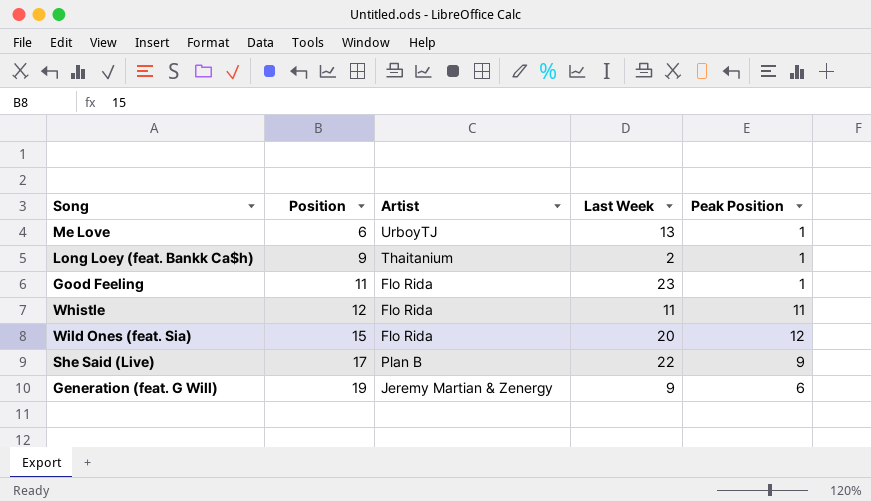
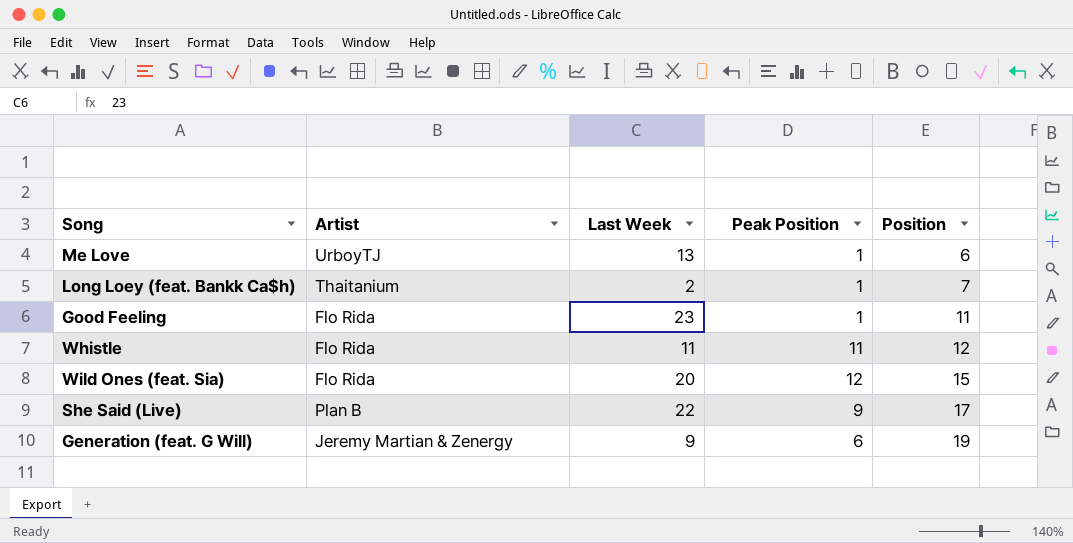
column Position | position: 2 -> 5
Long Loey (feat. Bankk Ca$h) | Position: 9 -> 7

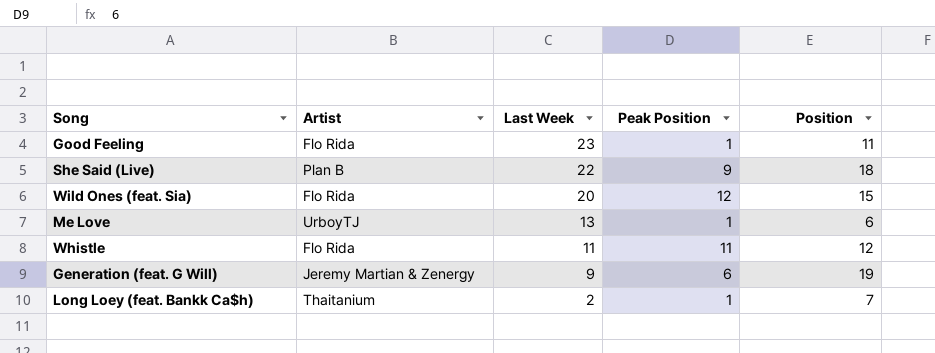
row order: Position ascending -> Last Week descending
She Said (Live) | Position: 17 -> 18

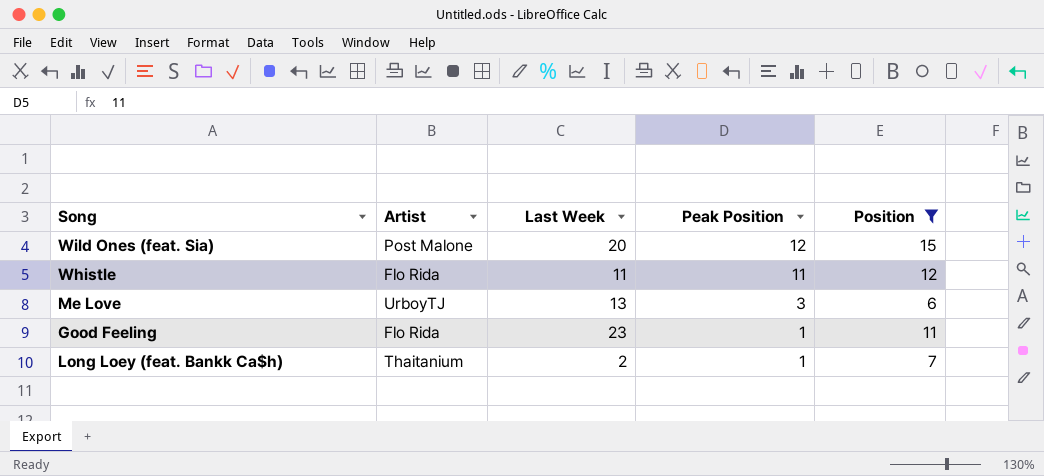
filter: none -> Position <= 15
row order: Last Week descending -> Peak Position descending
Wild Ones (feat. Sia) | Artist: Flo Rida -> Post Malone
Me Love | Peak Position: 1 -> 3

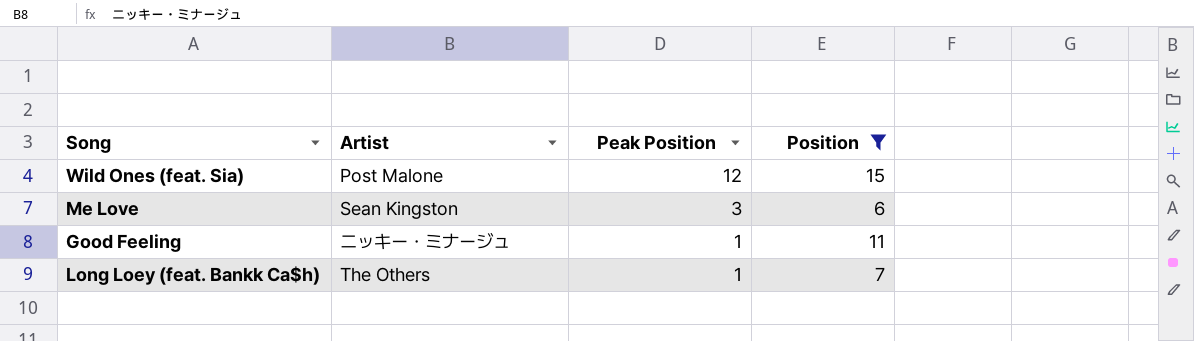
column Last Week | position: 3 -> none
row Whistle: Flo Rida | 11 | 11 | 12 -> none
Me Love | Artist: UrboyTJ -> Sean Kingston
Good Feeling | Artist: Flo Rida -> ニッキー・ミナージュ
Long Loey (feat. Bankk Ca$h) | Artist: Thaitanium -> The Others

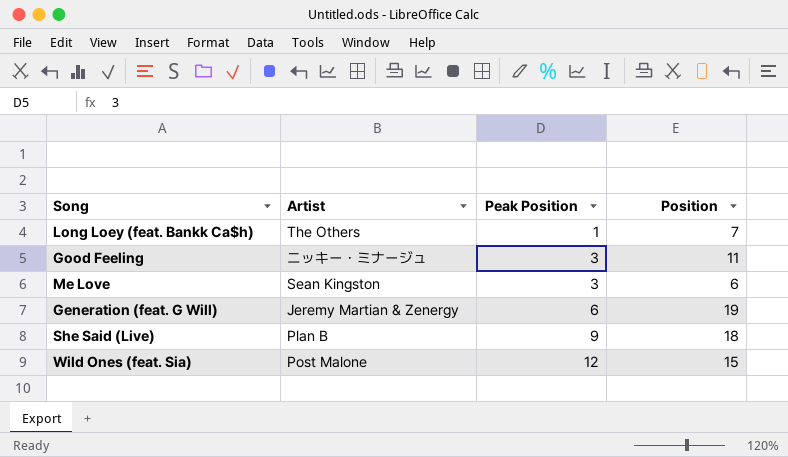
filter: Position <= 15 -> none
row order: Peak Position descending -> Peak Position ascending
Good Feeling | Peak Position: 1 -> 3

